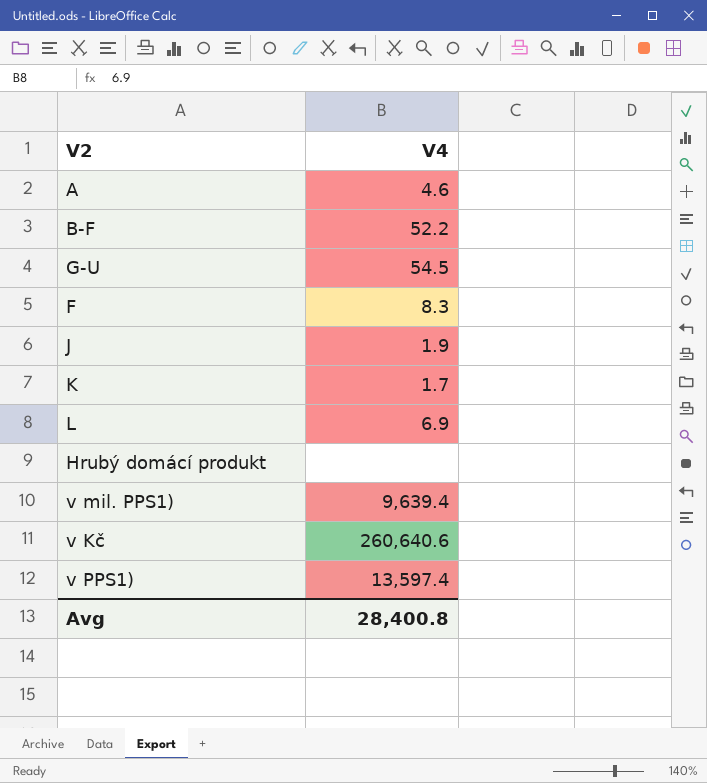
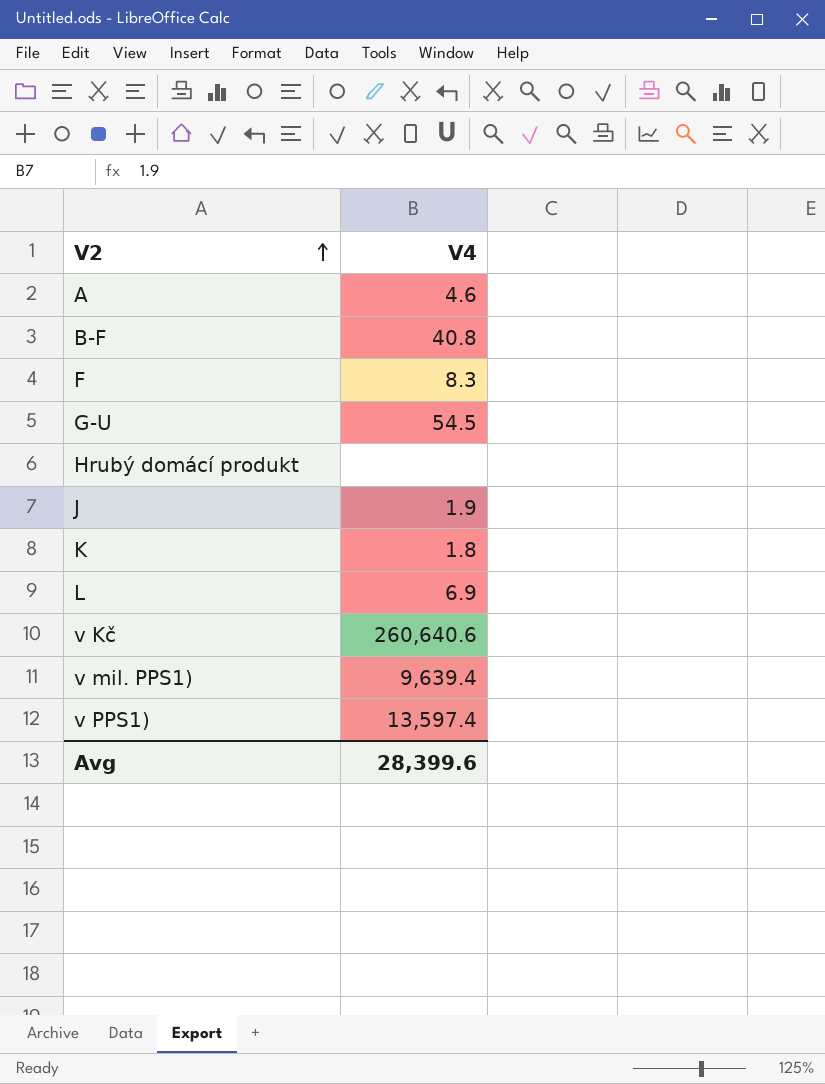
row order: none -> V2 ascending
B-F | V4: 52.2 -> 40.8
K | V4: 1.7 -> 1.8
Avg | V4: 28,400.8 -> 28,399.6

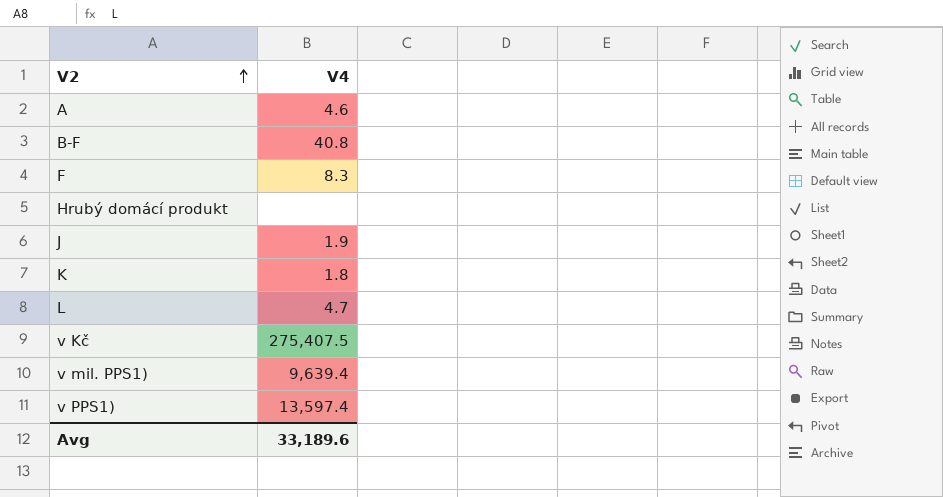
row G-U: 54.5 -> none
L | V4: 6.9 -> 4.7
v Kč | V4: 260,640.6 -> 275,407.5
Avg | V4: 28,399.6 -> 33,189.6

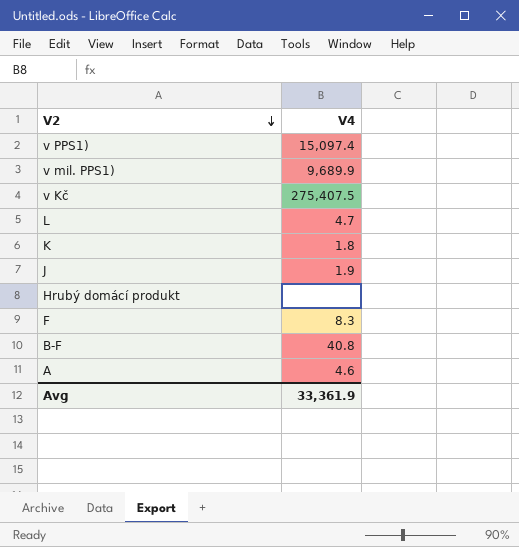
row order: V2 ascending -> V2 descending
v PPS1) | V4: 13,597.4 -> 15,097.4
v mil. PPS1) | V4: 9,639.4 -> 9,689.9
Avg | V4: 33,189.6 -> 33,361.9

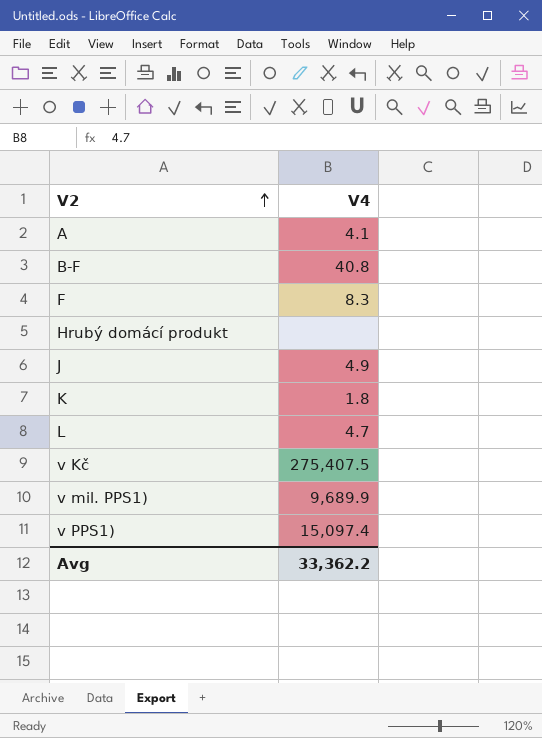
row order: V2 descending -> V2 ascending
A | V4: 4.6 -> 4.1
J | V4: 1.9 -> 4.9
Avg | V4: 33,361.9 -> 33,362.2

